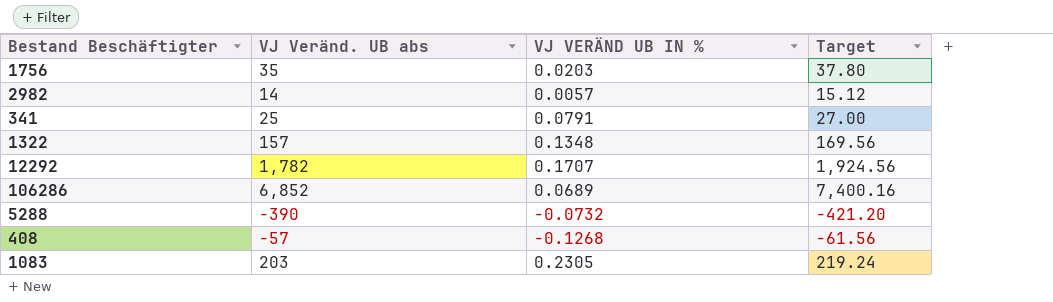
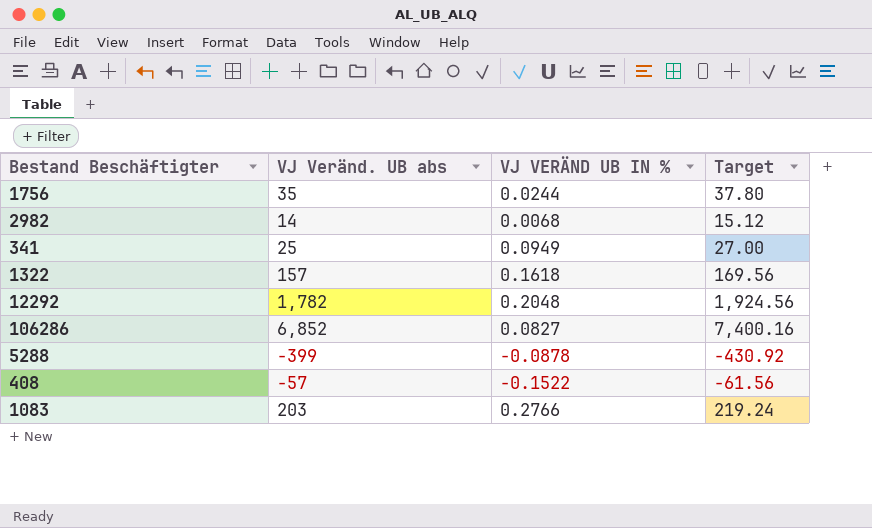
1756 | VJ VERÄND UB IN %: 0.0203 -> 0.0244
2982 | VJ VERÄND UB IN %: 0.0057 -> 0.0068
341 | VJ VERÄND UB IN %: 0.0791 -> 0.0949
1322 | VJ VERÄND UB IN %: 0.1348 -> 0.1618
12292 | VJ VERÄND UB IN %: 0.1707 -> 0.2048
106286 | VJ VERÄND UB IN %: 0.0689 -> 0.0827
5288 | VJ Veränd. UB abs: -390 -> -399
5288 | VJ VERÄND UB IN %: -0.0732 -> -0.0878
5288 | Target: -421.20 -> -430.92
408 | VJ VERÄND UB IN %: -0.1268 -> -0.1522
1083 | VJ VERÄND UB IN %: 0.2305 -> 0.2766

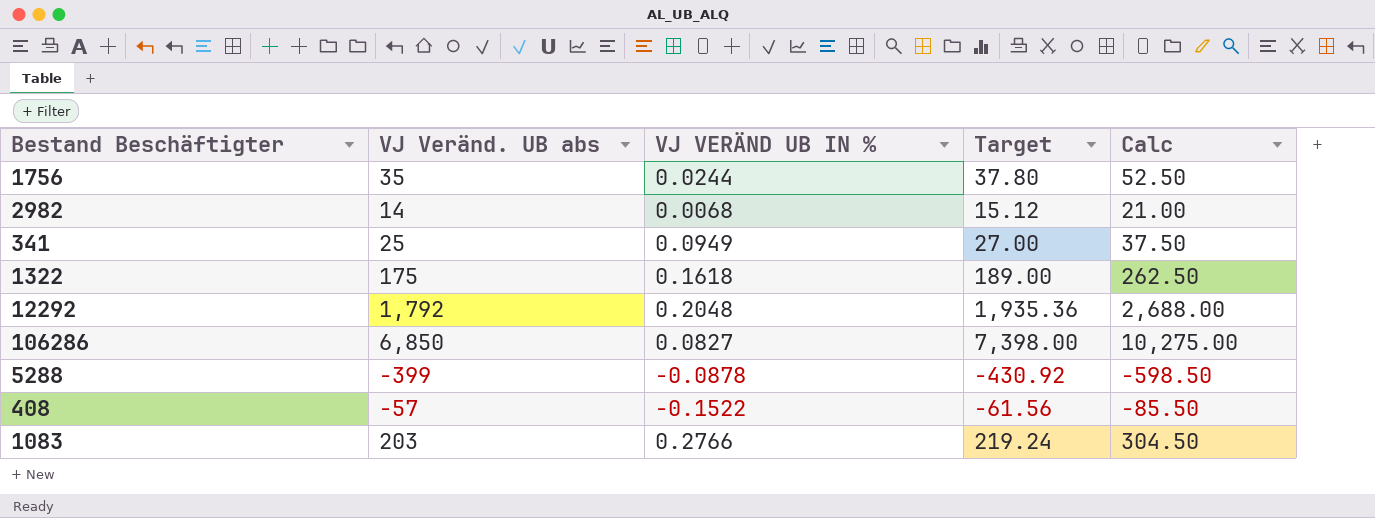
column Calc | formula: none -> [VJ Veränd. UB abs] * 1.5
1322 | VJ Veränd. UB abs: 157 -> 175
1322 | Target: 169.56 -> 189.00
12292 | VJ Veränd. UB abs: 1,782 -> 1,792
12292 | Target: 1,924.56 -> 1,935.36
106286 | VJ Veränd. UB abs: 6,852 -> 6,850
106286 | Target: 7,400.16 -> 7,398.00

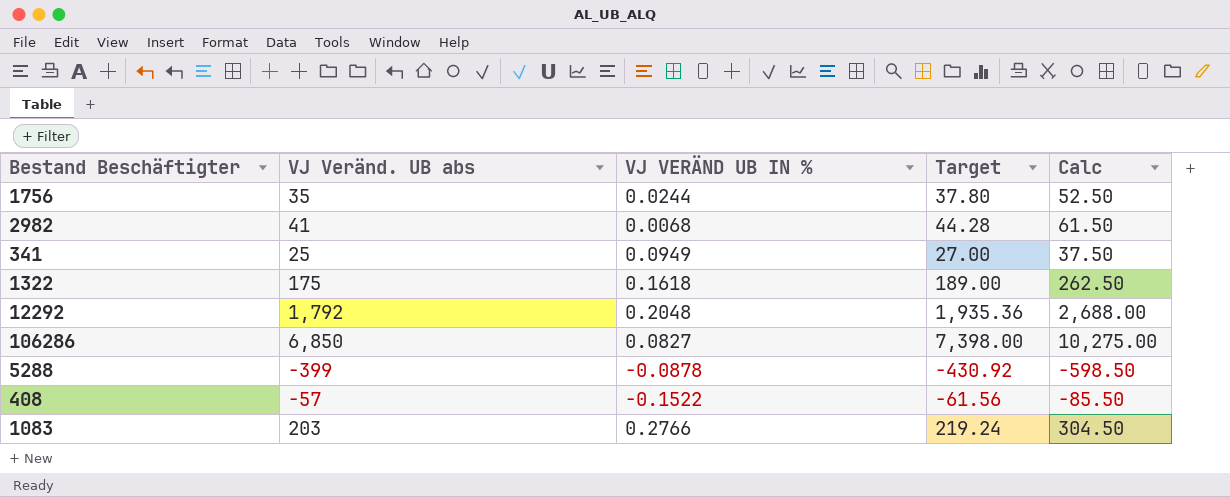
2982 | VJ Veränd. UB abs: 14 -> 41
2982 | Target: 15.12 -> 44.28
2982 | Calc: 21.00 -> 61.50

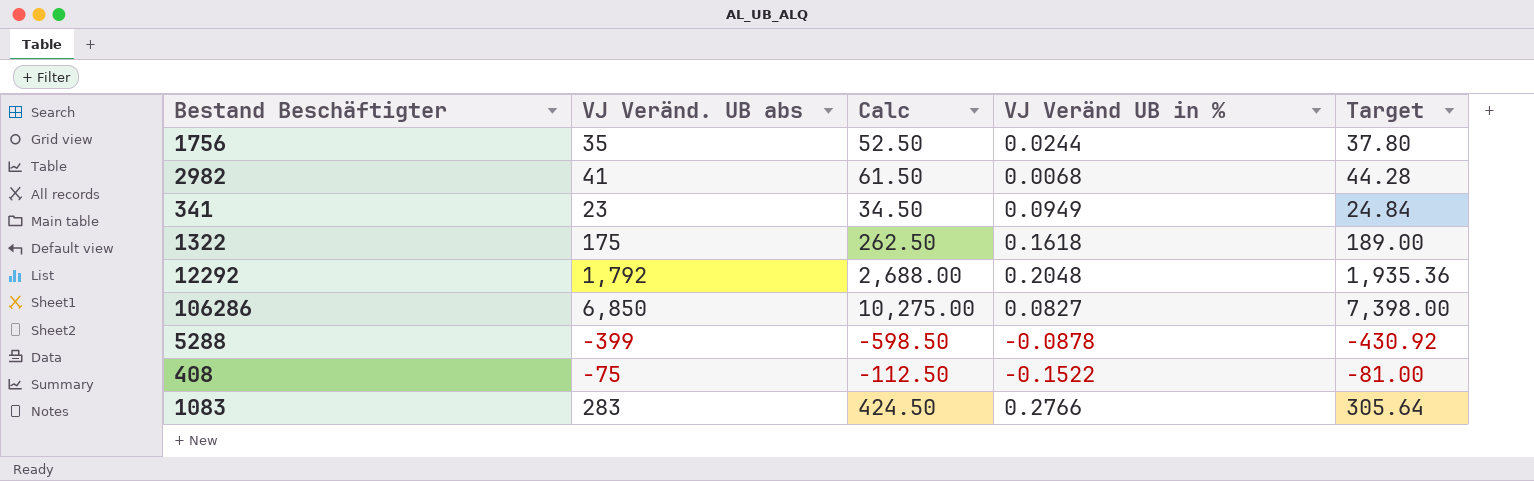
column Calc | position: 5 -> 3
column name: VJ VERÄND UB IN % -> VJ Veränd UB in %
341 | VJ Veränd. UB abs: 25 -> 23
341 | Calc: 37.50 -> 34.50
341 | Target: 27.00 -> 24.84
408 | VJ Veränd. UB abs: -57 -> -75
408 | Calc: -85.50 -> -112.50
408 | Target: -61.56 -> -81.00
1083 | VJ Veränd. UB abs: 203 -> 283
1083 | Calc: 304.50 -> 424.50
1083 | Target: 219.24 -> 305.64

